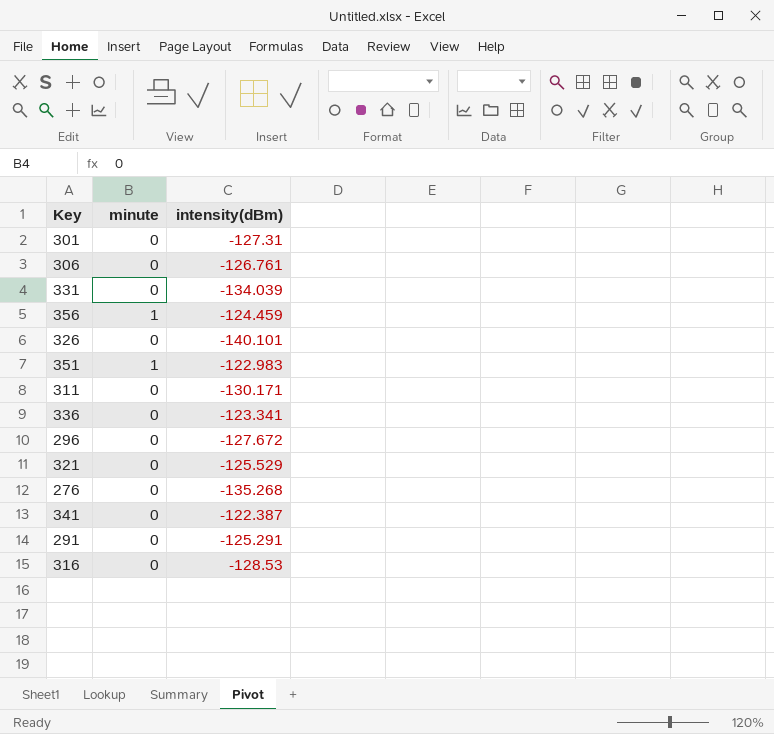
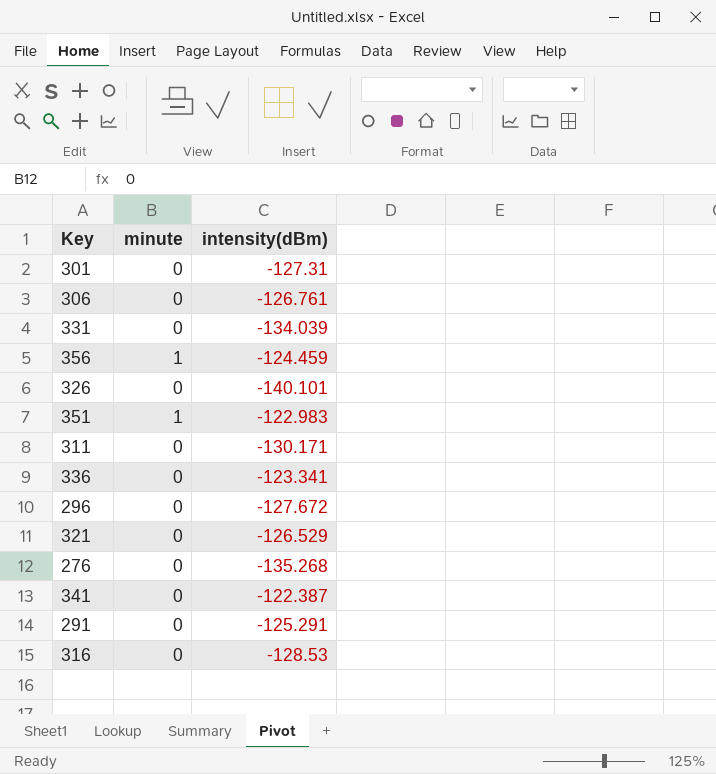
321 | intensity(dBm): -125.529 -> -126.529

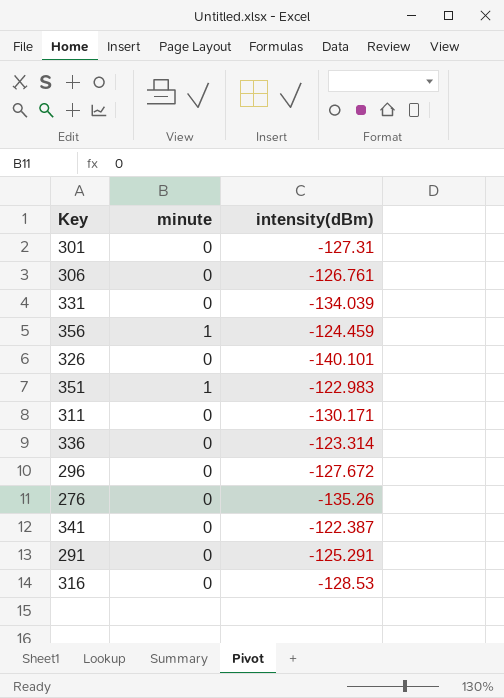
row 321: 0 | -126.529 -> none
336 | intensity(dBm): -123.341 -> -123.314
276 | intensity(dBm): -135.268 -> -135.26

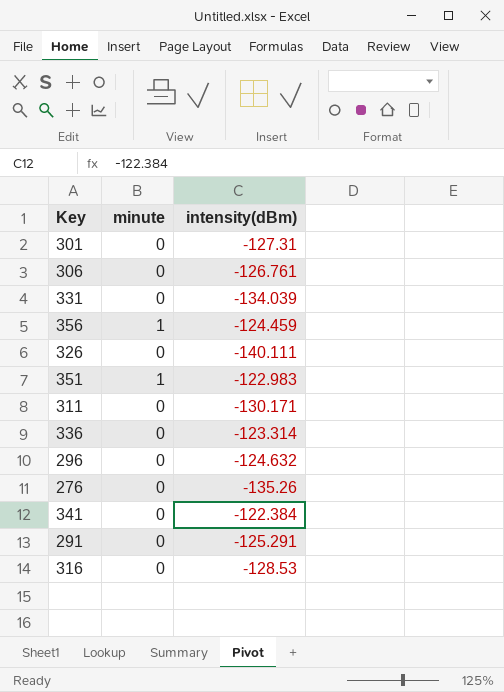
326 | intensity(dBm): -140.101 -> -140.111
296 | intensity(dBm): -127.672 -> -124.632
341 | intensity(dBm): -122.387 -> -122.384

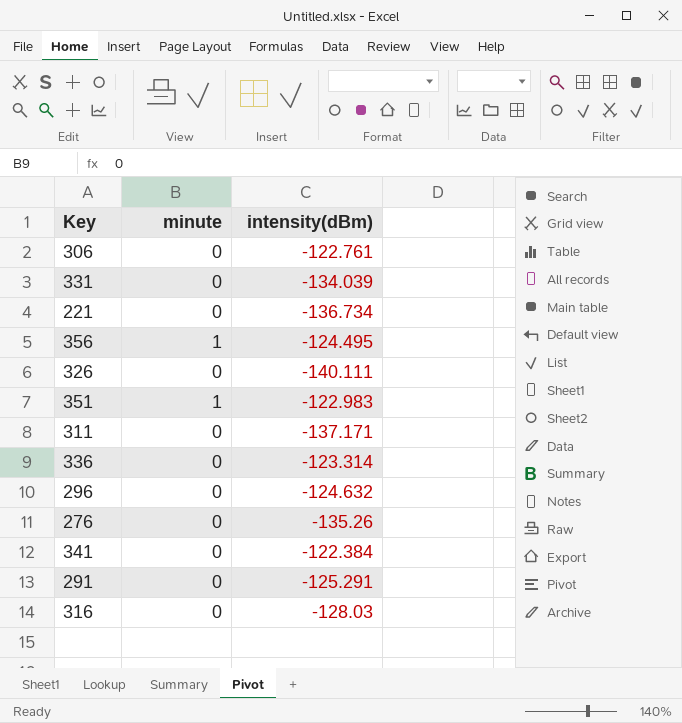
row 301: 0 | -127.31 -> none
306 | intensity(dBm): -126.761 -> -122.761
row 221: none -> 0 | -136.734
356 | intensity(dBm): -124.459 -> -124.495
311 | intensity(dBm): -130.171 -> -137.171
316 | intensity(dBm): -128.53 -> -128.03

